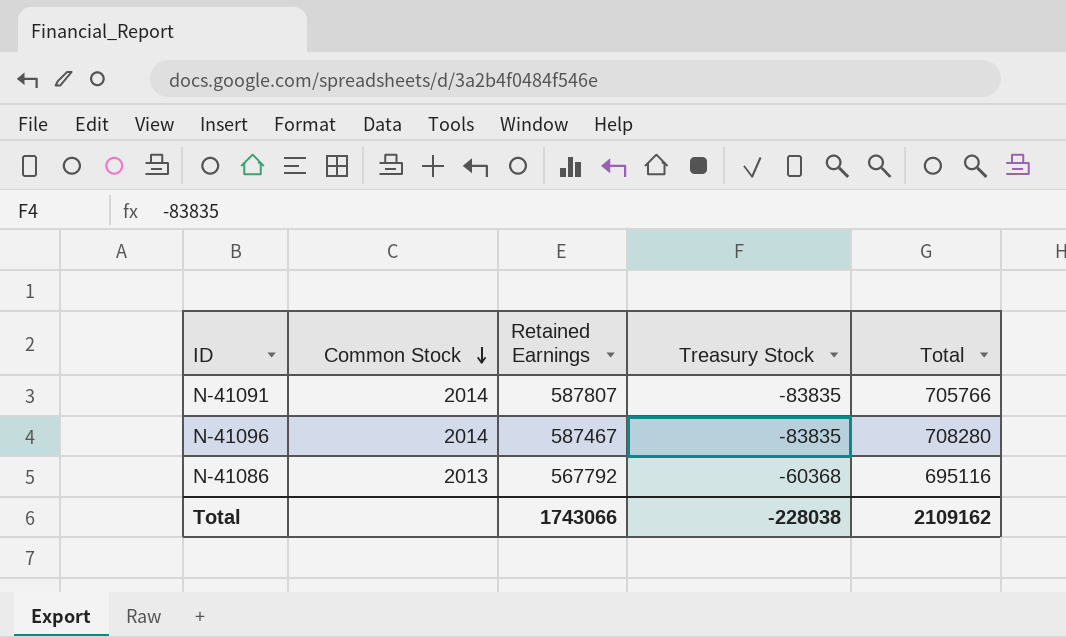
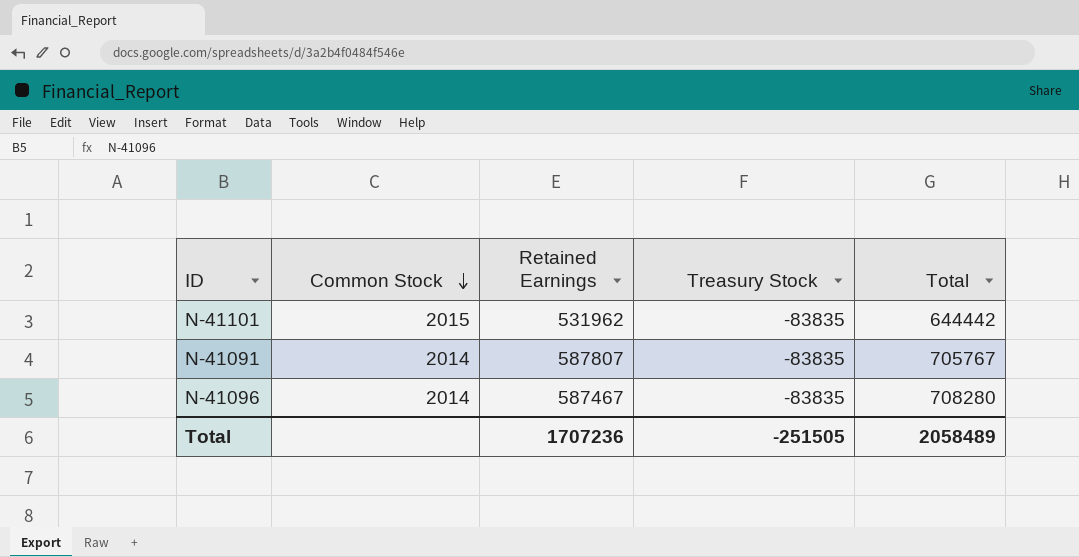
row N-41086: 2013 | 567792 | -60368 | 695116 -> none
row N-41101: none -> 2015 | 531962 | -83835 | 644442
N-41091 | Total: 705766 -> 705767
Total | Retained Earnings: 1743066 -> 1707236
Total | Treasury Stock: -228038 -> -251505
Total | Total: 2109162 -> 2058489

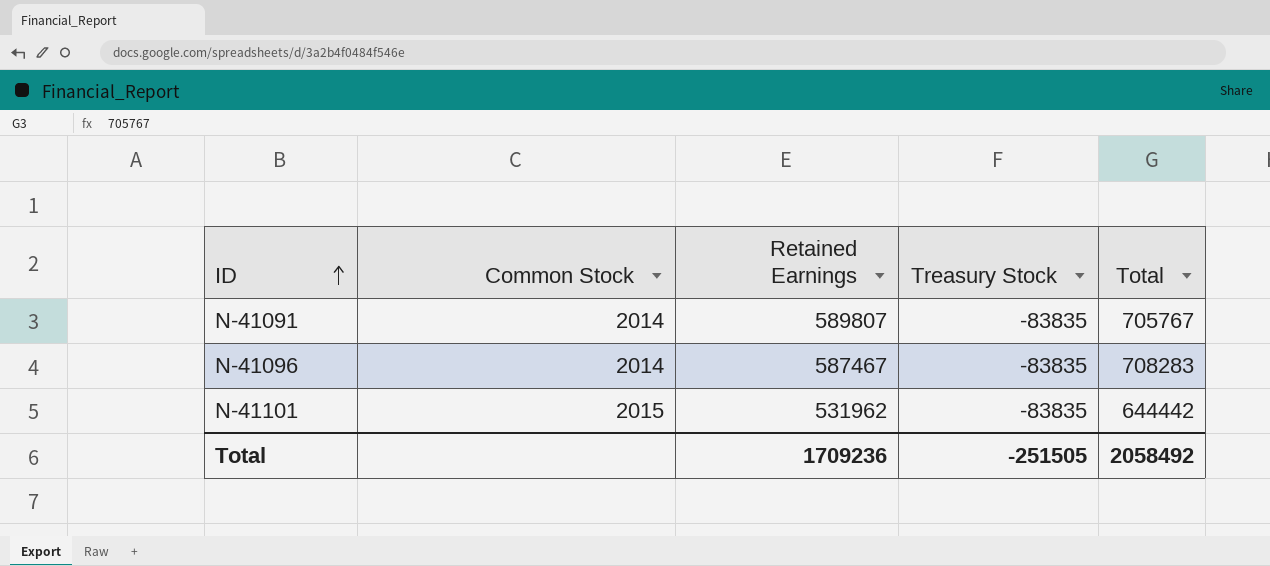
row order: Common Stock descending -> ID ascending
N-41091 | Retained Earnings: 587807 -> 589807
N-41096 | Total: 708280 -> 708283
Total | Retained Earnings: 1707236 -> 1709236
Total | Total: 2058489 -> 2058492

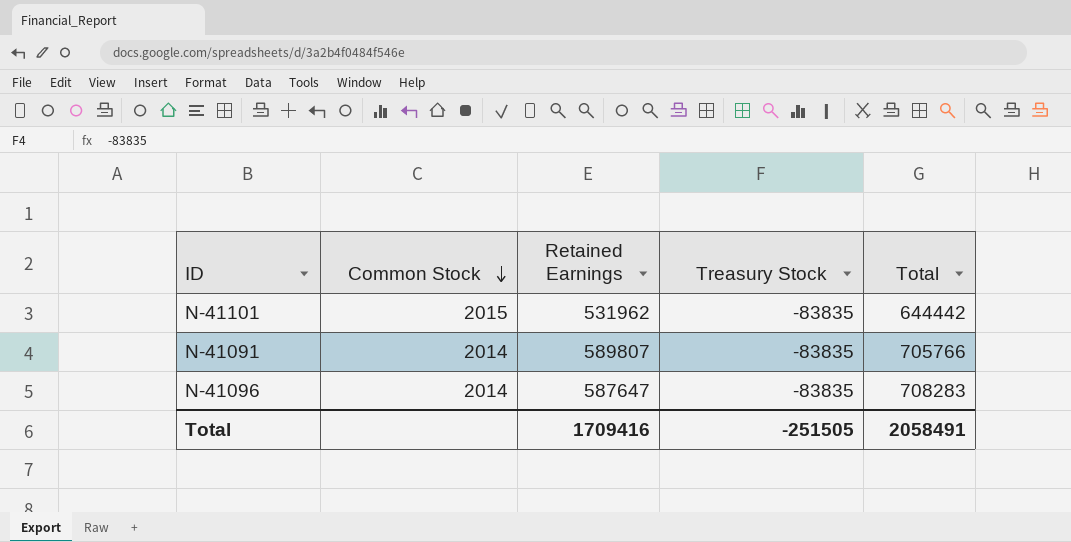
row order: ID ascending -> Common Stock descending
N-41091 | Total: 705767 -> 705766
N-41096 | Retained Earnings: 587467 -> 587647
Total | Retained Earnings: 1709236 -> 1709416
Total | Total: 2058492 -> 2058491

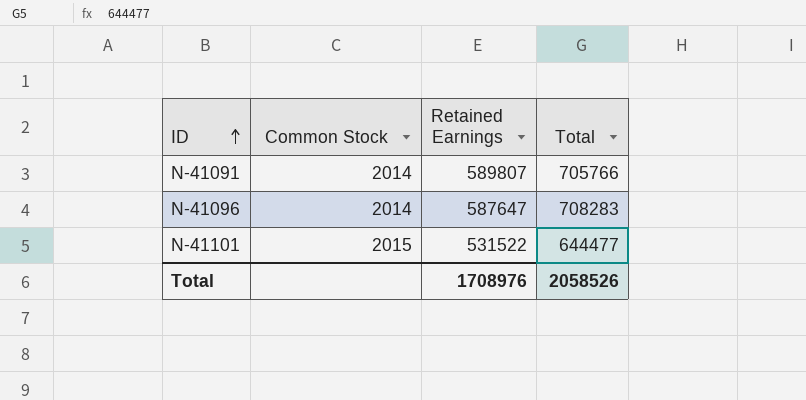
row order: Common Stock descending -> ID ascending
column Treasury Stock | position: 4 -> none
N-41101 | Retained Earnings: 531962 -> 531522
N-41101 | Total: 644442 -> 644477
Total | Retained Earnings: 1709416 -> 1708976
Total | Total: 2058491 -> 2058526

